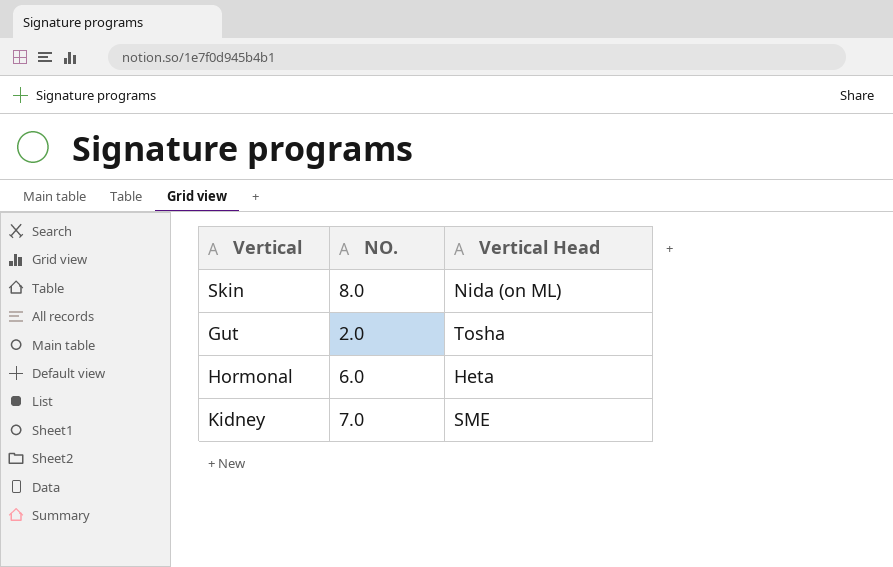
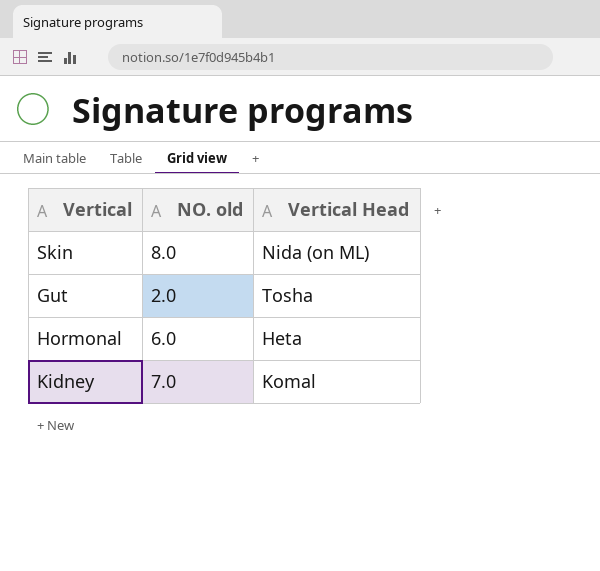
column name: NO. -> NO. old
Kidney | Vertical Head: SME -> Komal

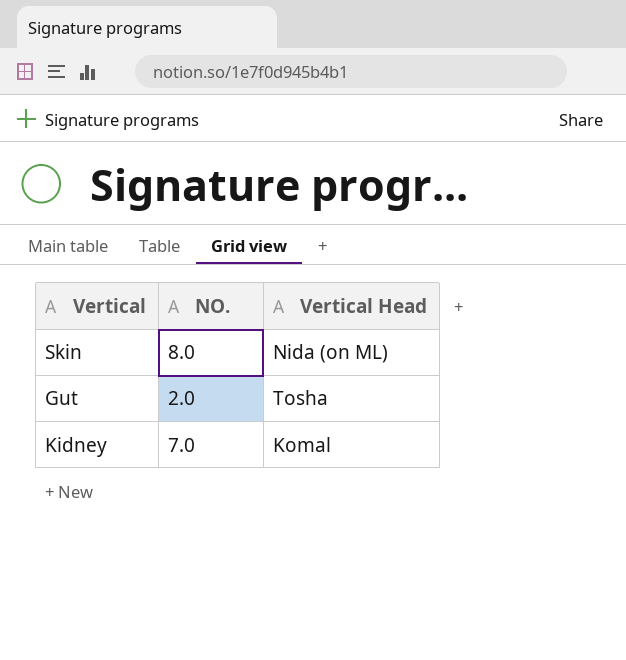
column name: NO. old -> NO.
row Hormonal: 6.0 | Heta -> none

